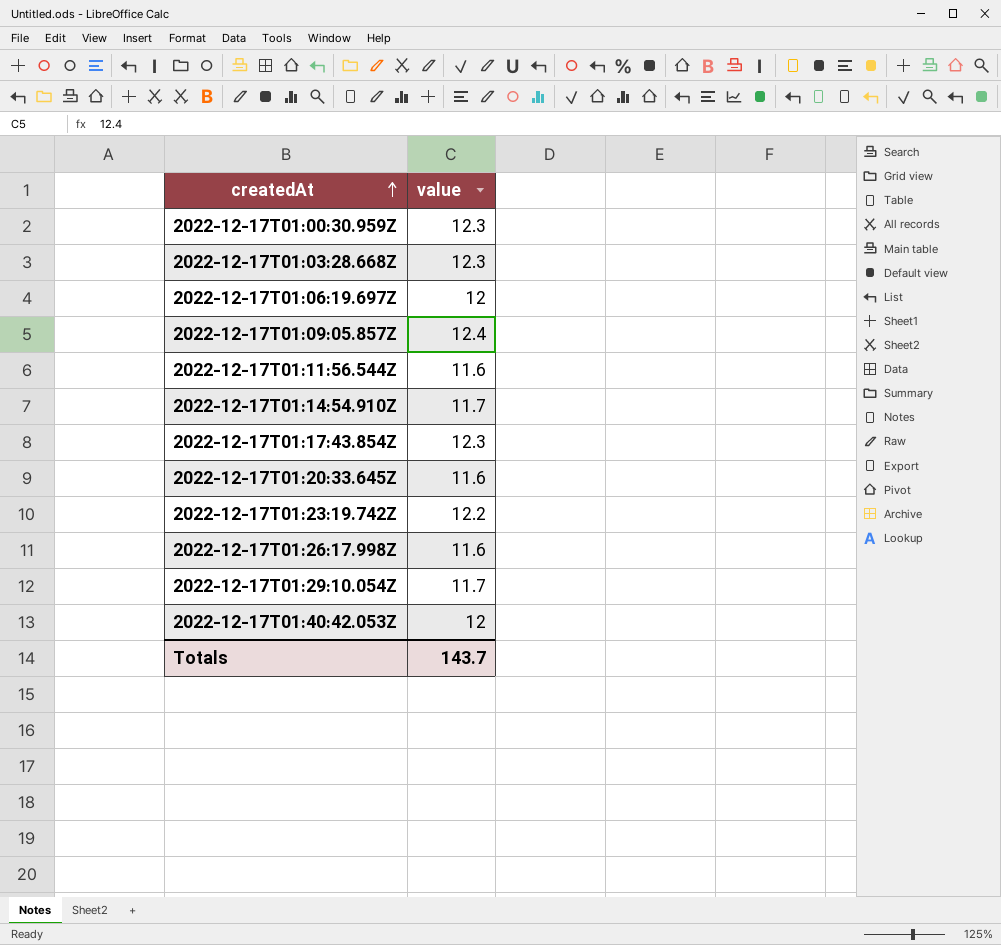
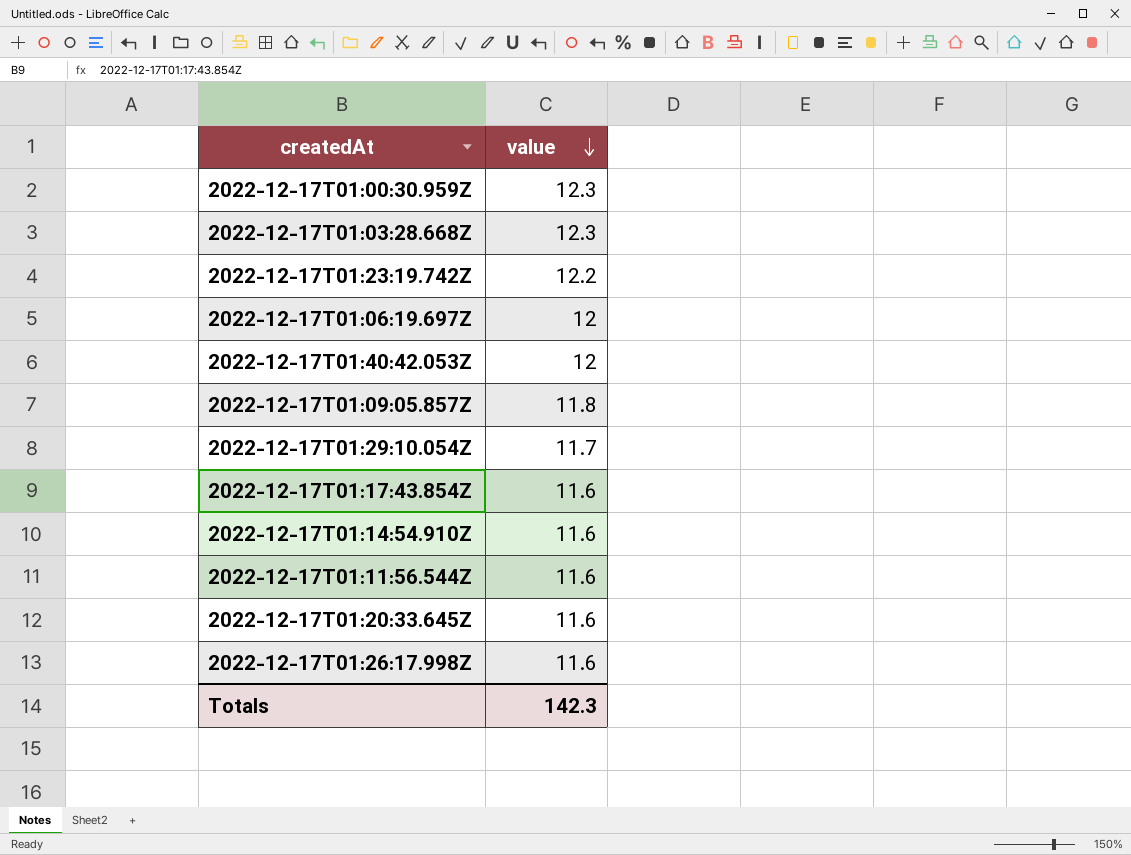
row order: createdAt ascending -> value descending
2022-12-17T01:09:05.857Z | value: 12.4 -> 11.8
2022-12-17T01:17:43.854Z | value: 12.3 -> 11.6
2022-12-17T01:14:54.910Z | value: 11.7 -> 11.6
Totals | value: 143.7 -> 142.3

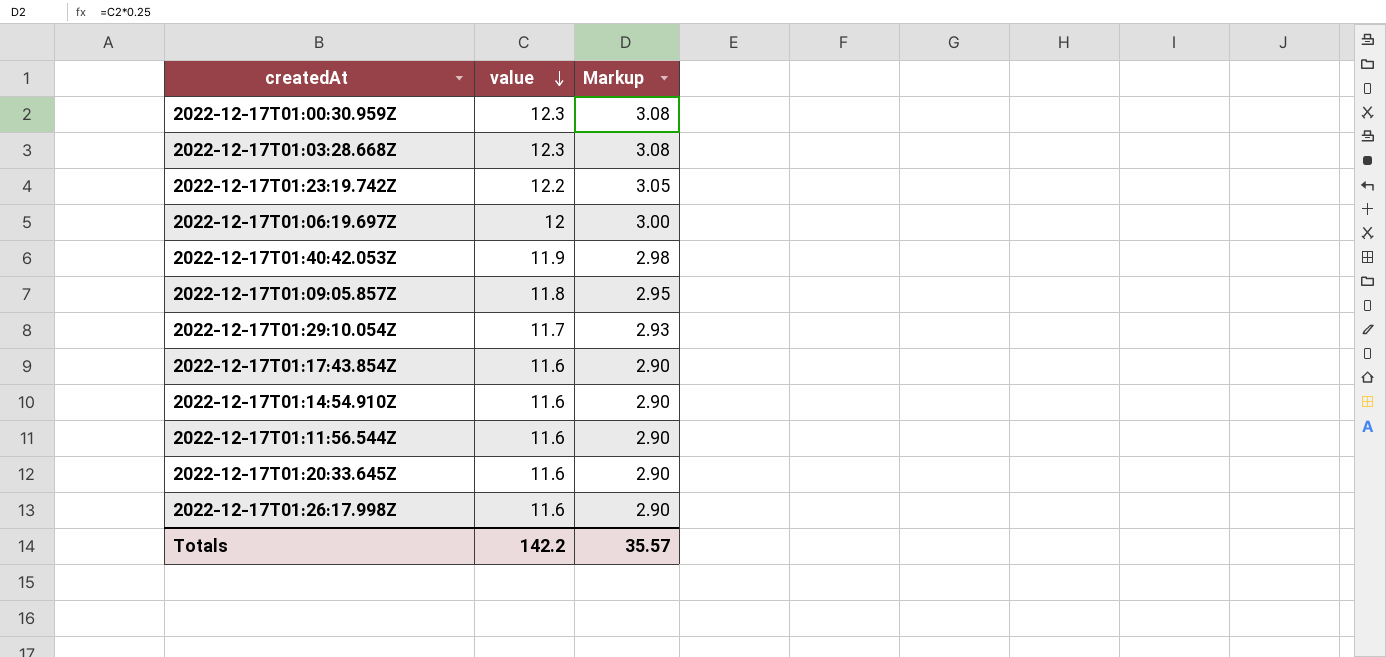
column Markup | formula: none -> [value] * 0.25
2022-12-17T01:40:42.053Z | value: 12 -> 11.9
Totals | value: 142.3 -> 142.2

